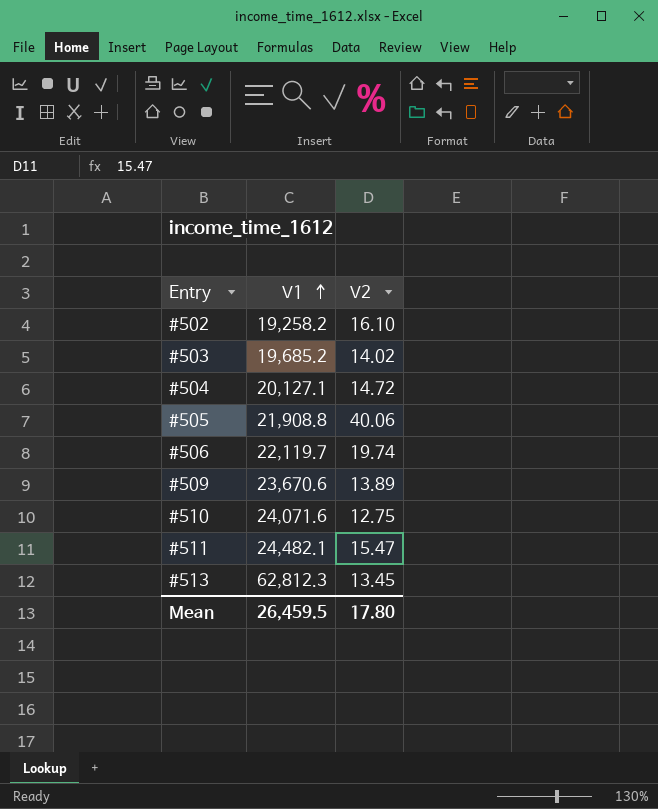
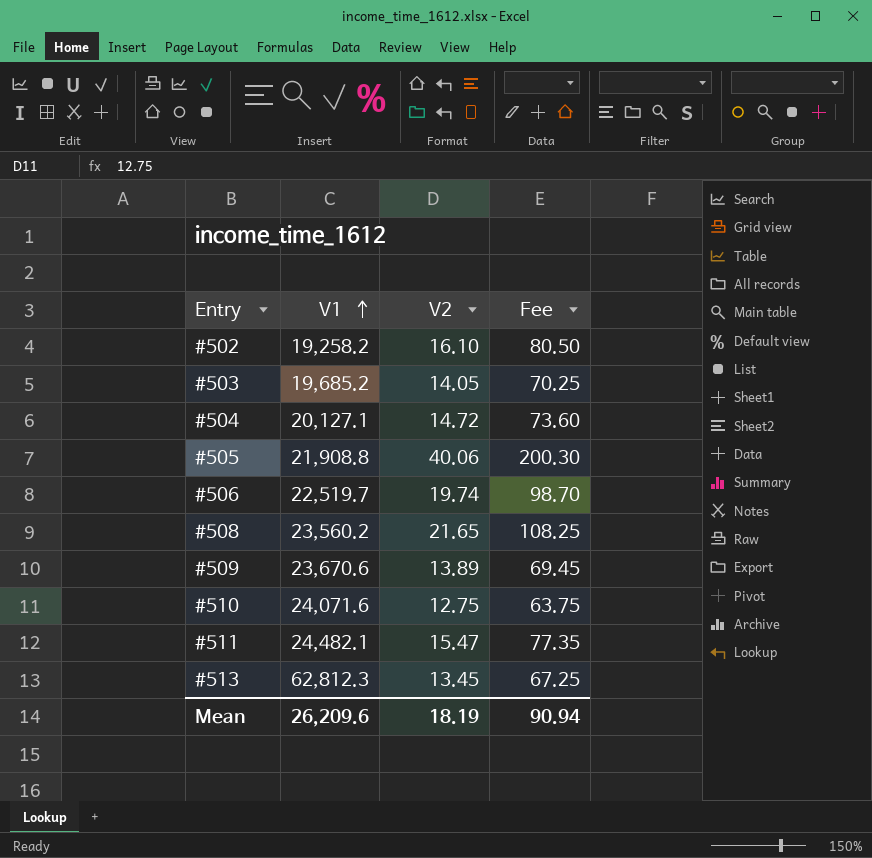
column Fee | formula: none -> [V2] * 5
#503 | V2: 14.02 -> 14.05
#506 | V1: 22,119.7 -> 22,519.7
row #508: none -> 23,560.2 | 21.65 | 108.25
Mean | V1: 26,459.5 -> 26,209.6
Mean | V2: 17.80 -> 18.19

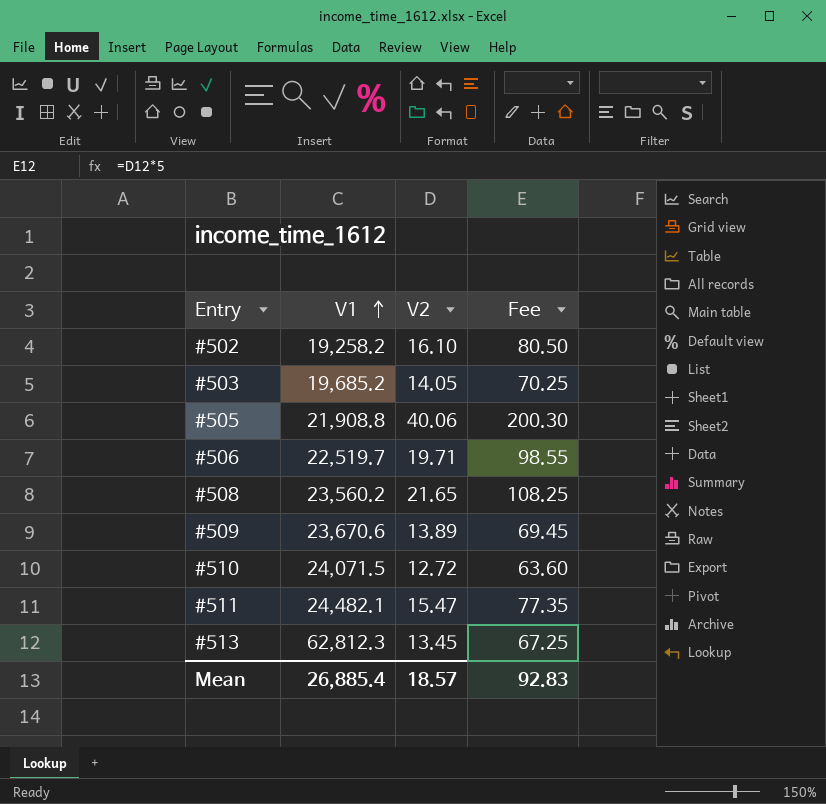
row #504: 20,127.1 | 14.72 | 73.60 -> none
#506 | V2: 19.74 -> 19.71
#506 | Fee: 98.70 -> 98.55
#510 | V1: 24,071.6 -> 24,071.5
#510 | V2: 12.75 -> 12.72
#510 | Fee: 63.75 -> 63.60
Mean | V1: 26,209.6 -> 26,885.4
Mean | V2: 18.19 -> 18.57
Mean | Fee: 90.94 -> 92.83

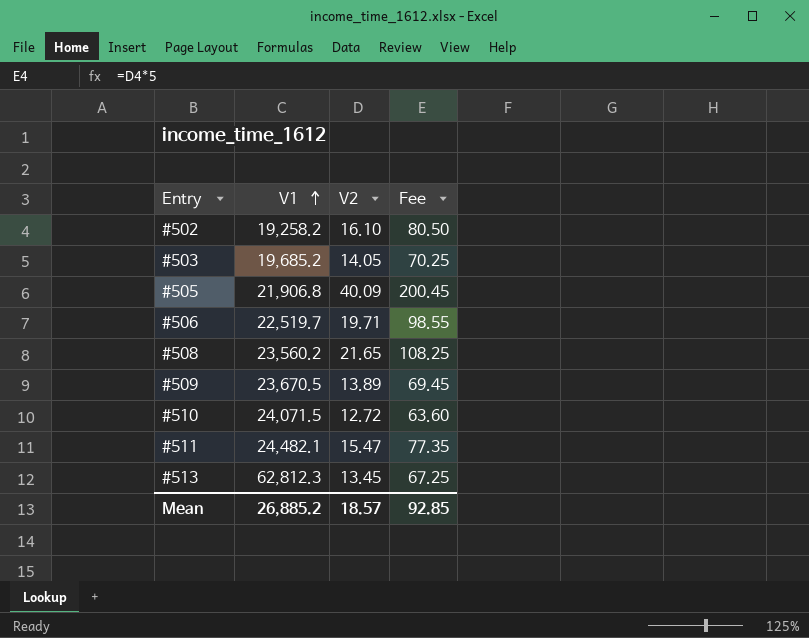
#505 | V1: 21,908.8 -> 21,906.8
#505 | V2: 40.06 -> 40.09
#505 | Fee: 200.30 -> 200.45
#509 | V1: 23,670.6 -> 23,670.5
Mean | V1: 26,885.4 -> 26,885.2
Mean | Fee: 92.83 -> 92.85

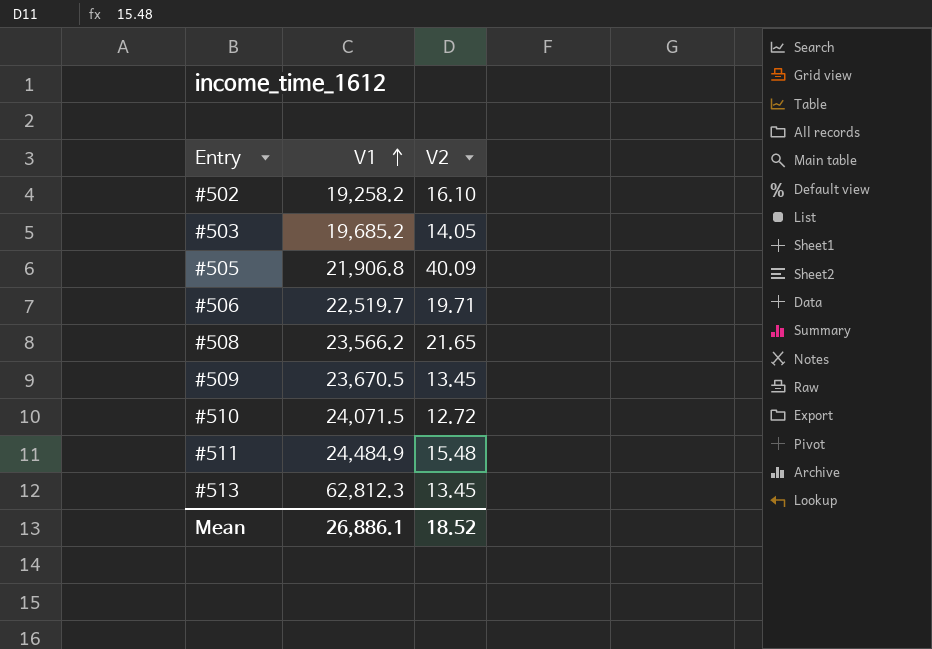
column Fee | formula: [V2] * 5 -> none
#508 | V1: 23,560.2 -> 23,566.2
#509 | V2: 13.89 -> 13.45
#511 | V1: 24,482.1 -> 24,484.9
#511 | V2: 15.47 -> 15.48
Mean | V1: 26,885.2 -> 26,886.1
Mean | V2: 18.57 -> 18.52

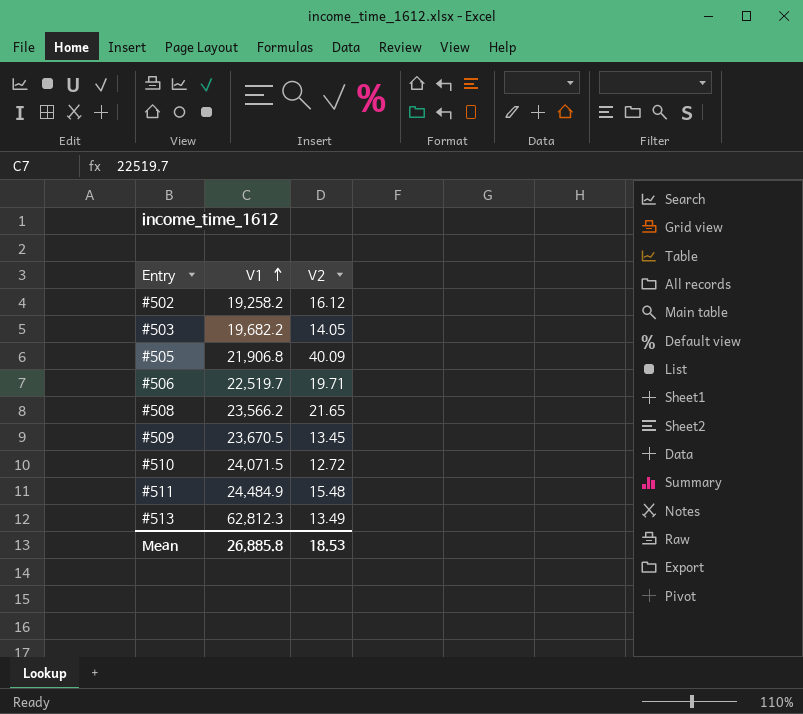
#502 | V2: 16.10 -> 16.12
#503 | V1: 19,685.2 -> 19,682.2
#513 | V2: 13.45 -> 13.49
Mean | V1: 26,886.1 -> 26,885.8
Mean | V2: 18.52 -> 18.53

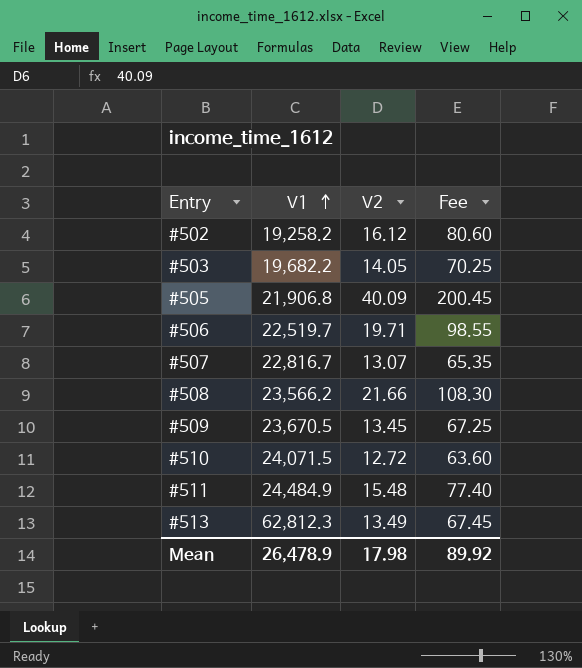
column Fee | formula: none -> [V2] * 5
row #507: none -> 22,816.7 | 13.07 | 65.35
#508 | V2: 21.65 -> 21.66
Mean | V1: 26,885.8 -> 26,478.9
Mean | V2: 18.53 -> 17.98

